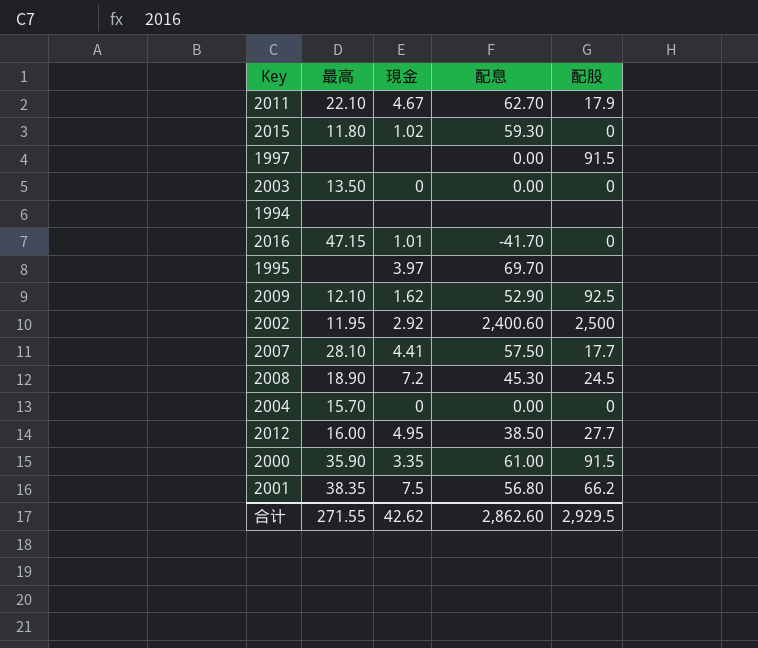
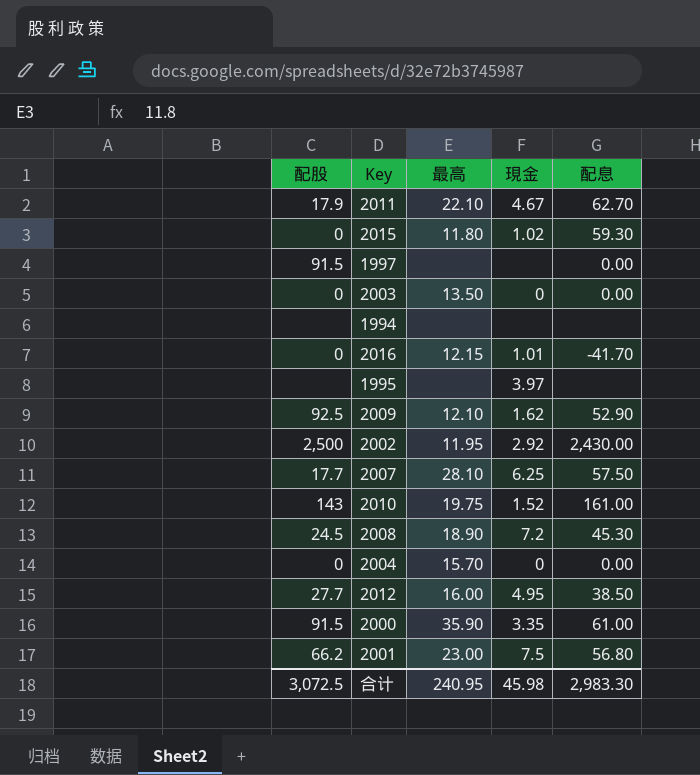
column 配股 | position: 5 -> 1
2016 | 最高: 47.15 -> 12.15
1995 | 配息: 69.70 -> none
2002 | 配息: 2,400.60 -> 2,430.00
2007 | 現金: 4.41 -> 6.25
row 2010: none -> 143 | 19.75 | 1.52 | 161.00
2001 | 最高: 38.35 -> 23.00
合计 | 配股: 2,929.5 -> 3,072.5
合计 | 最高: 271.55 -> 240.95
合计 | 現金: 42.62 -> 45.98
合计 | 配息: 2,862.60 -> 2,983.30

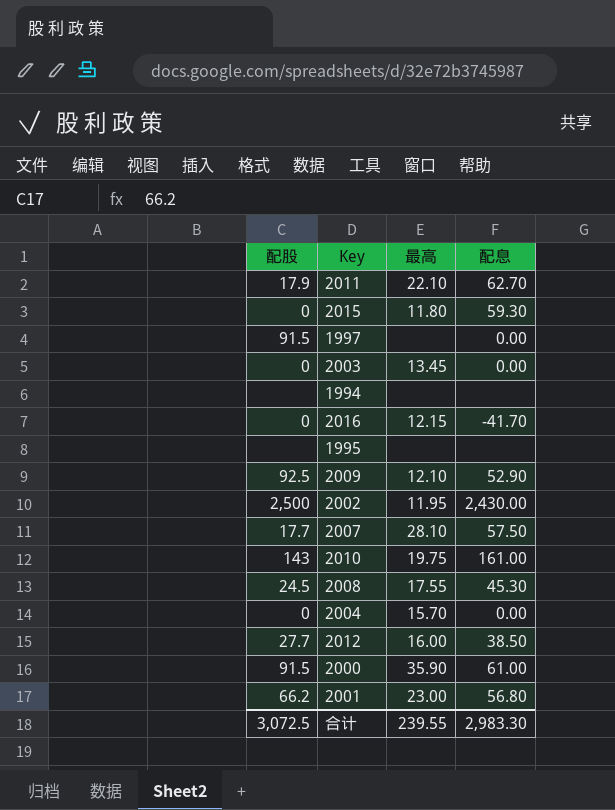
column 現金 | position: 4 -> none
2003 | 最高: 13.50 -> 13.45
2008 | 最高: 18.90 -> 17.55
合计 | 最高: 240.95 -> 239.55

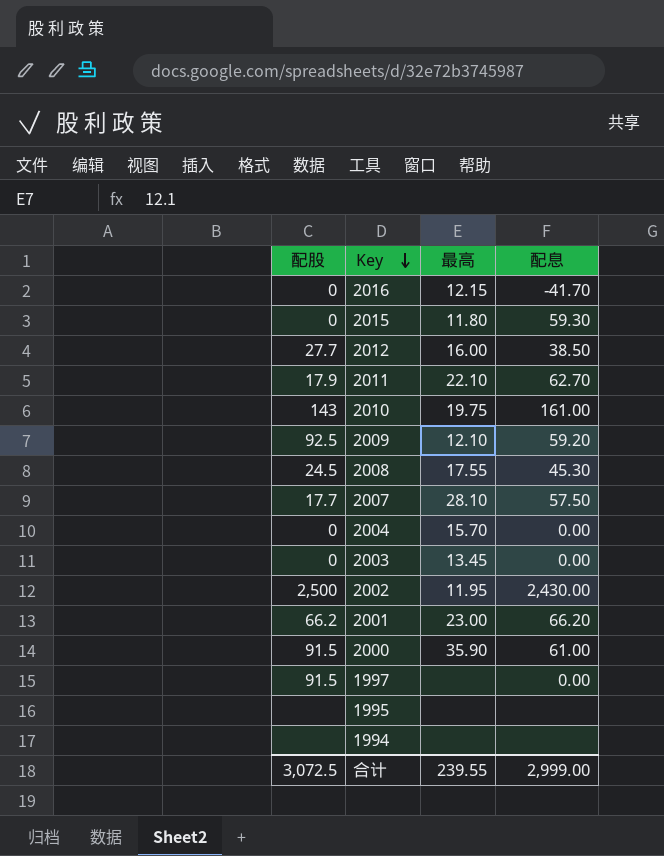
row order: none -> Key descending
2009 | 配息: 52.90 -> 59.20
2001 | 配息: 56.80 -> 66.20
合计 | 配息: 2,983.30 -> 2,999.00

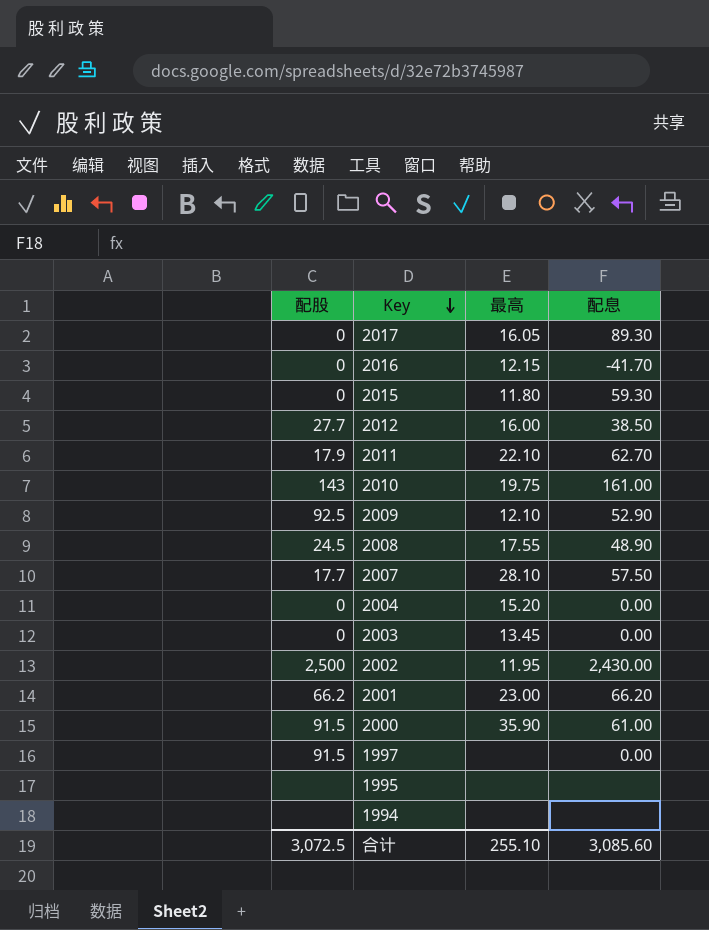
row 2017: none -> 0 | 16.05 | 89.30
2009 | 配息: 59.20 -> 52.90
2008 | 配息: 45.30 -> 48.90
2004 | 最高: 15.70 -> 15.20
合计 | 最高: 239.55 -> 255.10
合计 | 配息: 2,999.00 -> 3,085.60

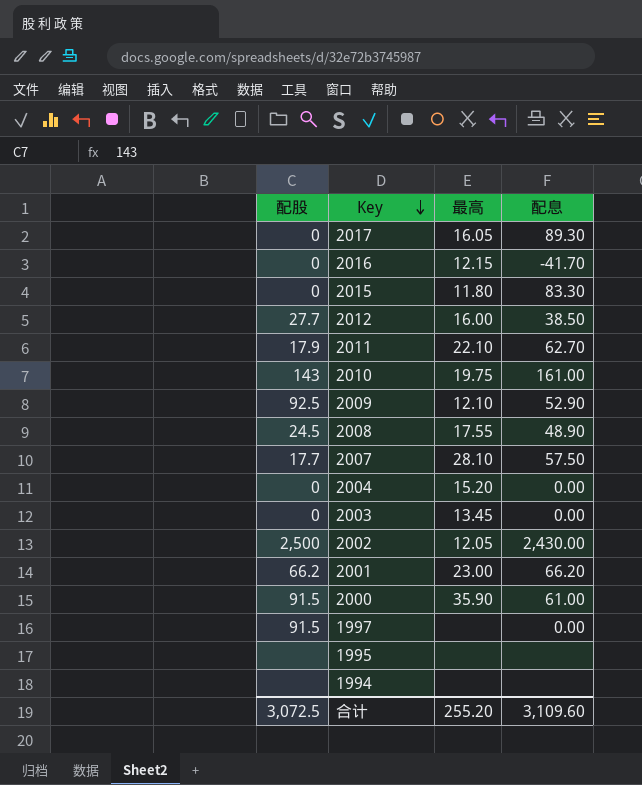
2015 | 配息: 59.30 -> 83.30
2002 | 最高: 11.95 -> 12.05
合计 | 最高: 255.10 -> 255.20
合计 | 配息: 3,085.60 -> 3,109.60

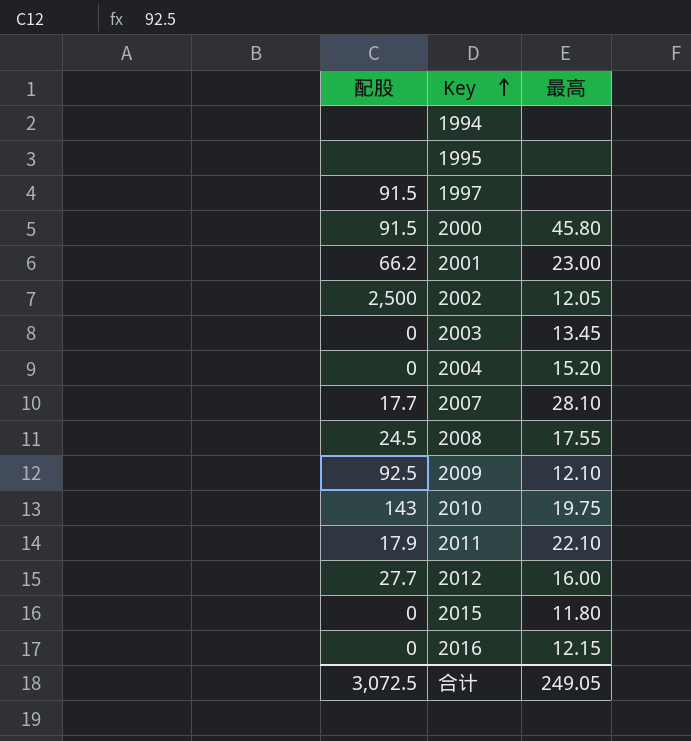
row order: Key descending -> Key ascending
column 配息 | position: 4 -> none
row 2017: 0 | 16.05 | 89.30 -> none
2000 | 最高: 35.90 -> 45.80
合计 | 最高: 255.20 -> 249.05

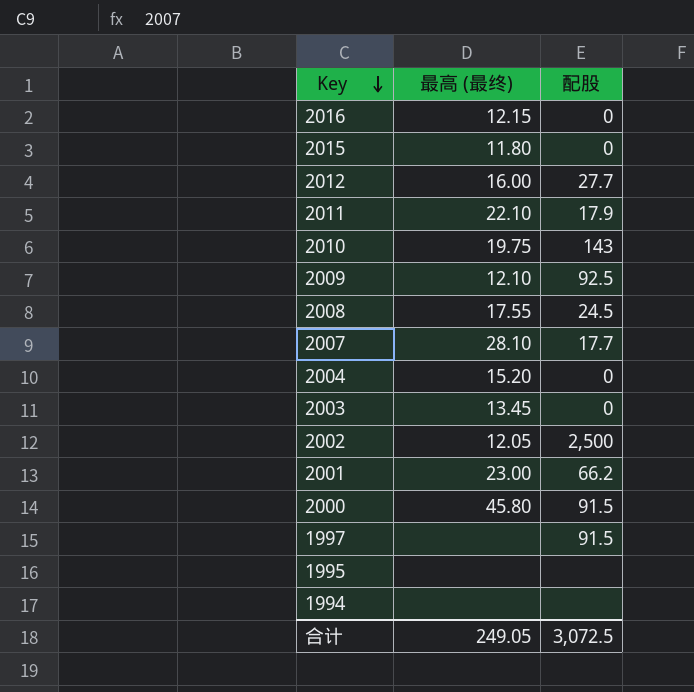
row order: Key ascending -> Key descending
column name: 最高 -> 最高 (最终)
column 配股 | position: 1 -> 3

